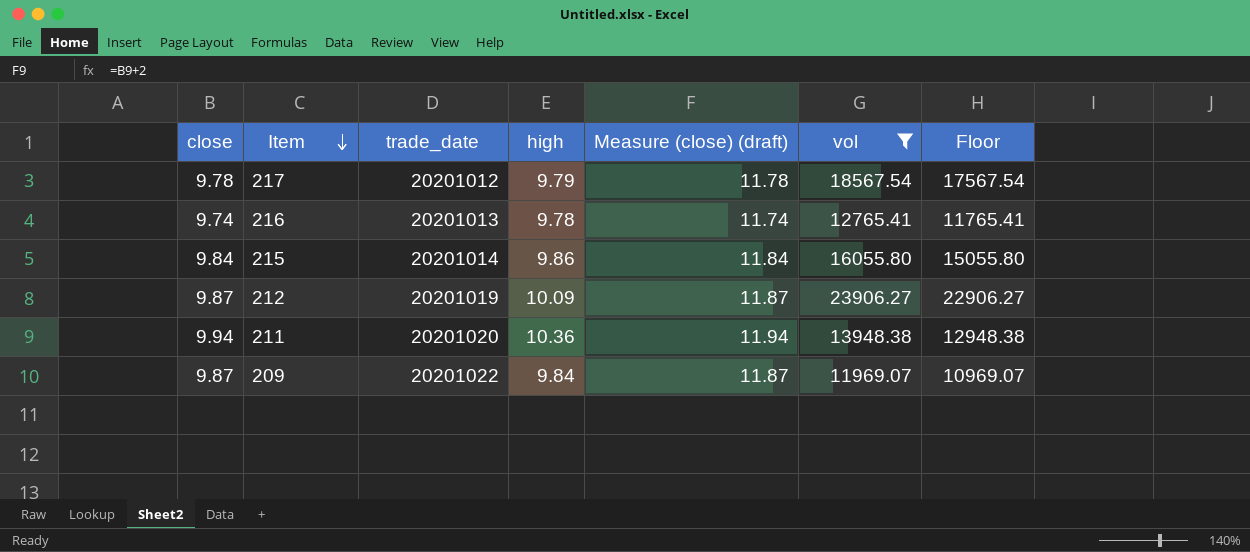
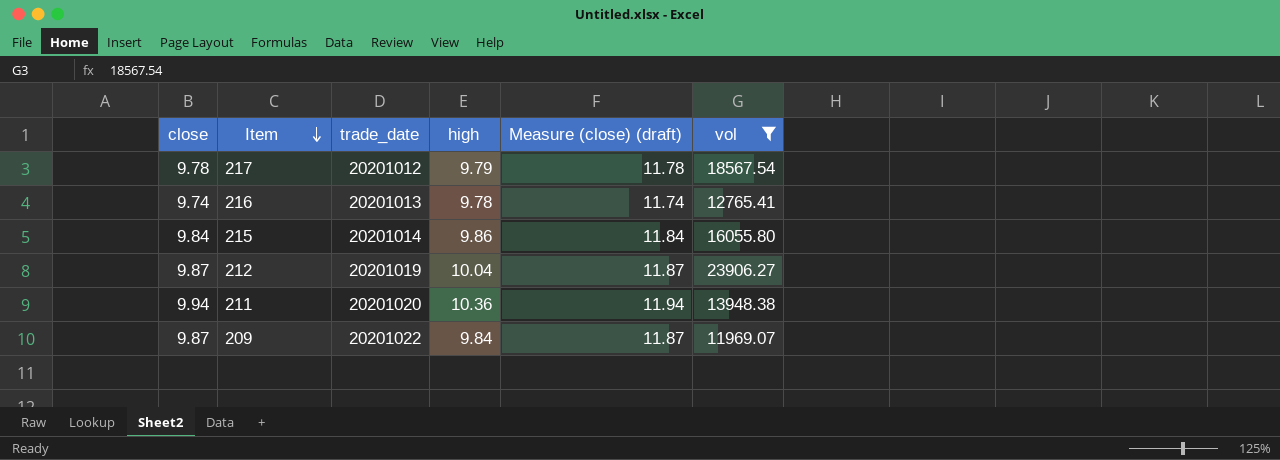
column Floor | formula: [vol] - 1000 -> none
212 | high: 10.09 -> 10.04

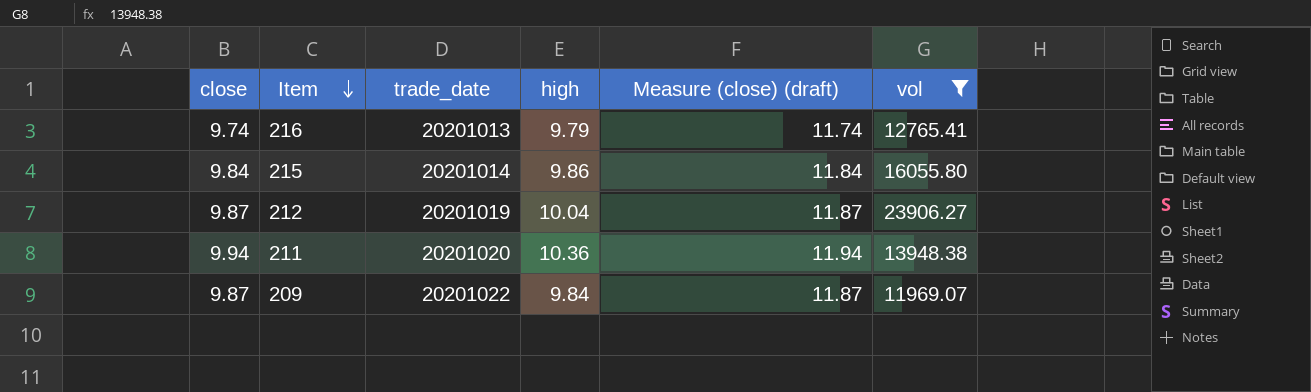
row 217: 9.78 | 20201012 | 9.79 | 11.78 | 18567.54 -> none
216 | high: 9.78 -> 9.79

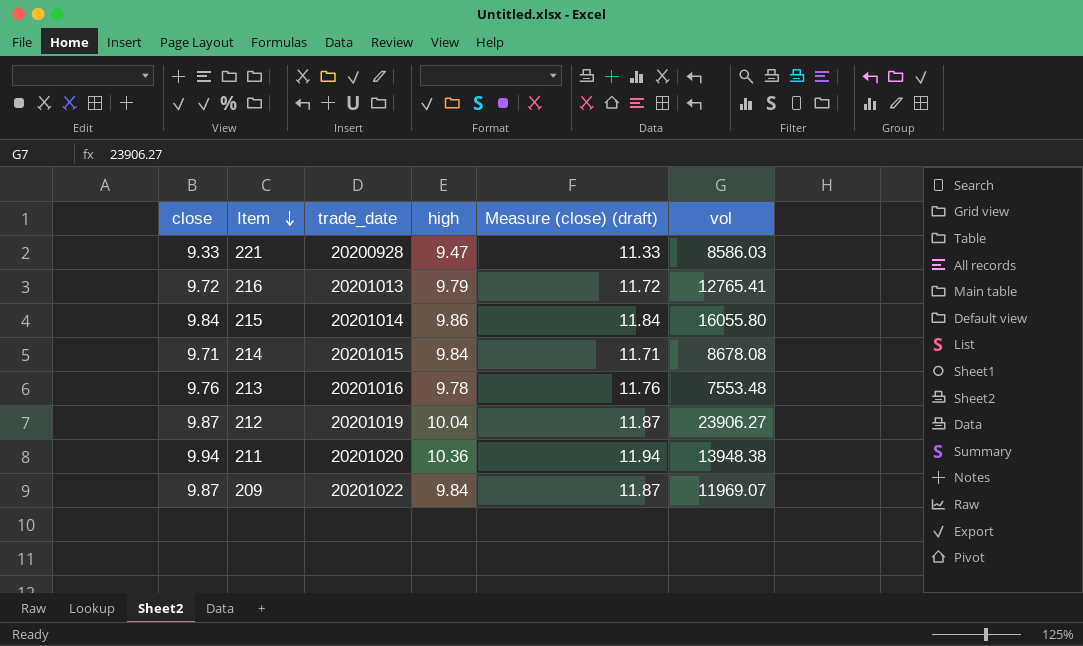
filter: vol >= 11969.07 -> none
216 | close: 9.74 -> 9.72
216 | Measure (close) (draft): 11.74 -> 11.72

